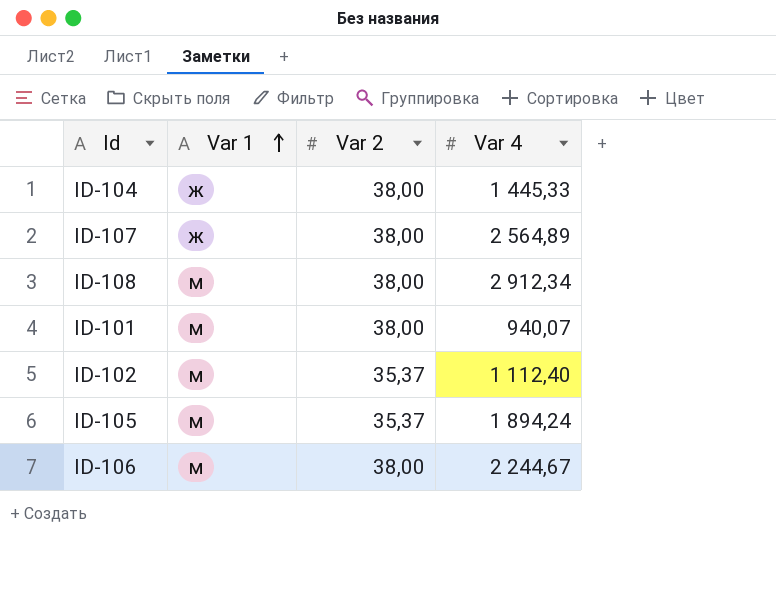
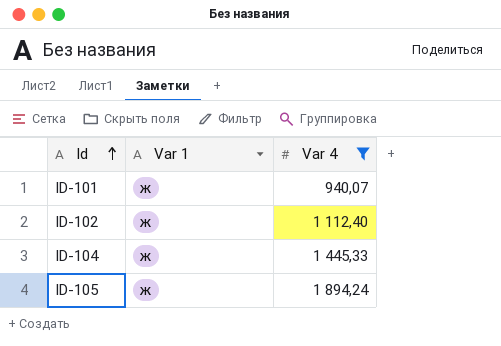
filter: none -> Var 4 <= 1 894,24
row order: Var 1 ascending -> Id ascending
column Var 2 | position: 3 -> none
ID-101 | Var 1: м -> ж
ID-102 | Var 1: м -> ж
ID-105 | Var 1: м -> ж

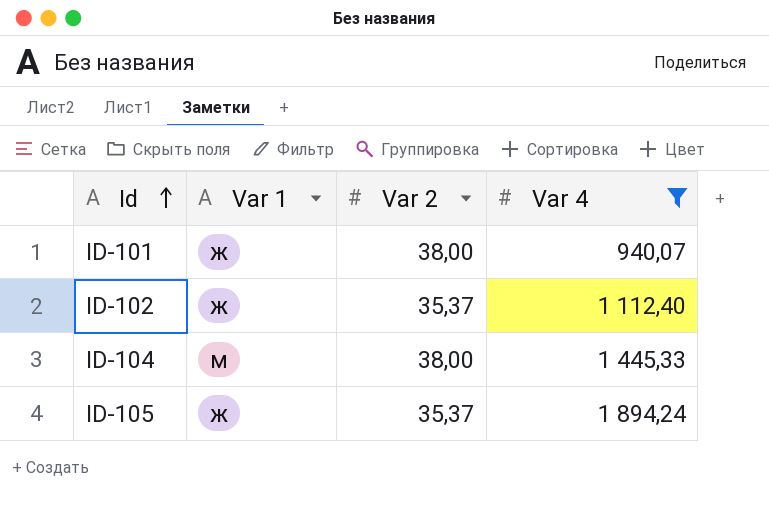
column Var 2 | position: none -> 3
ID-104 | Var 1: ж -> м

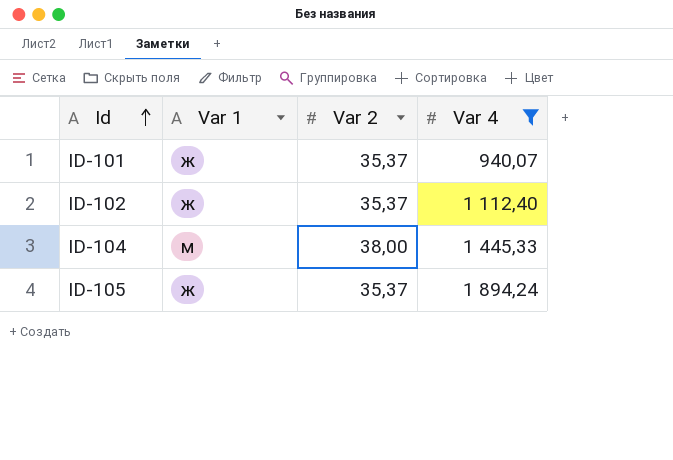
ID-101 | Var 2: 38,00 -> 35,37

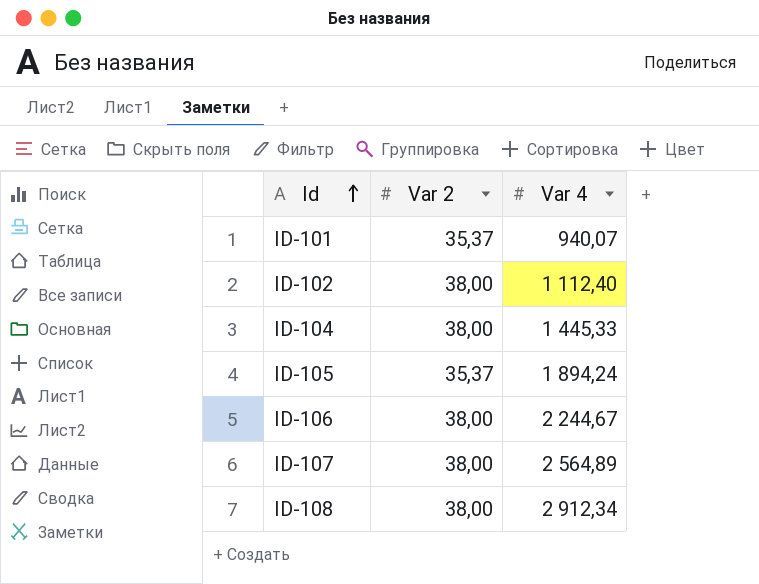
filter: Var 4 <= 1 894,24 -> none
column Var 1 | position: 2 -> none
ID-102 | Var 2: 35,37 -> 38,00

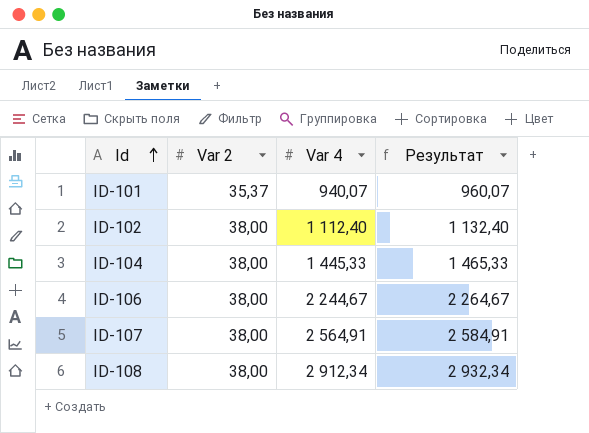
column Результат | formula: none -> [Var 4] + 20
row ID-105: 35,37 | 1 894,24 -> none
ID-107 | Var 4: 2 564,89 -> 2 564,91

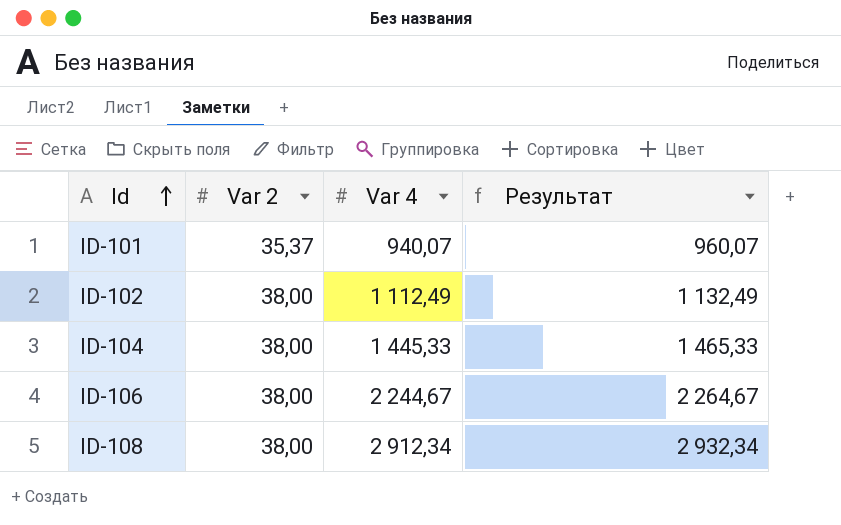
row ID-107: 38,00 | 2 564,91 | 2 584,91 -> none
ID-102 | Var 4: 1 112,40 -> 1 112,49
ID-102 | Результат: 1 132,40 -> 1 132,49

